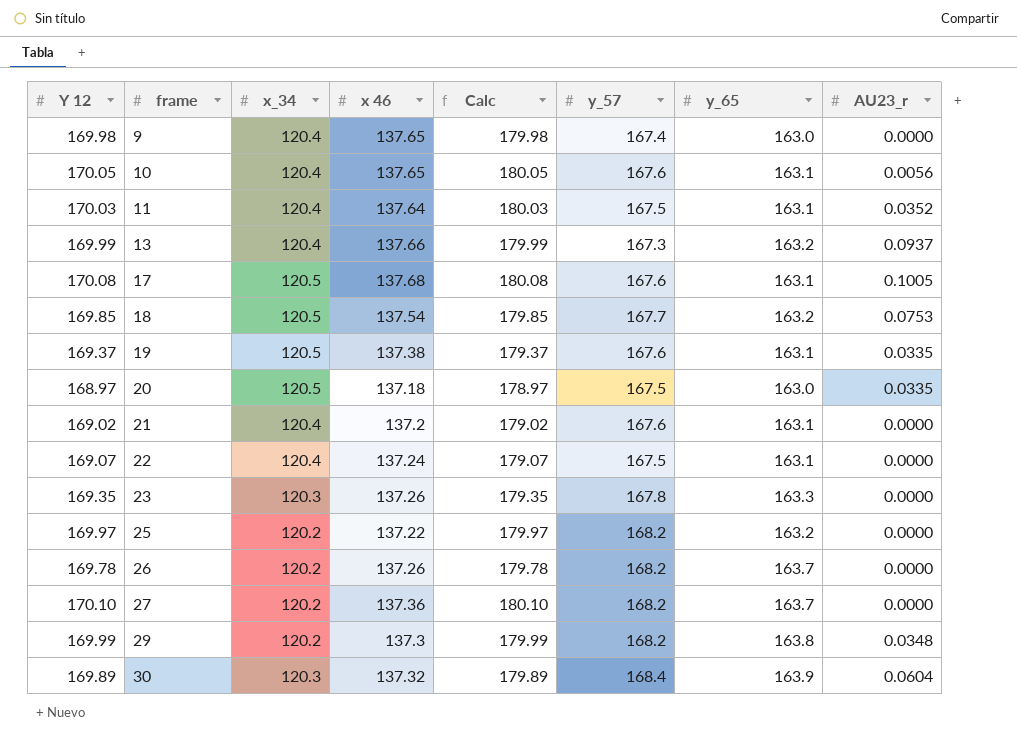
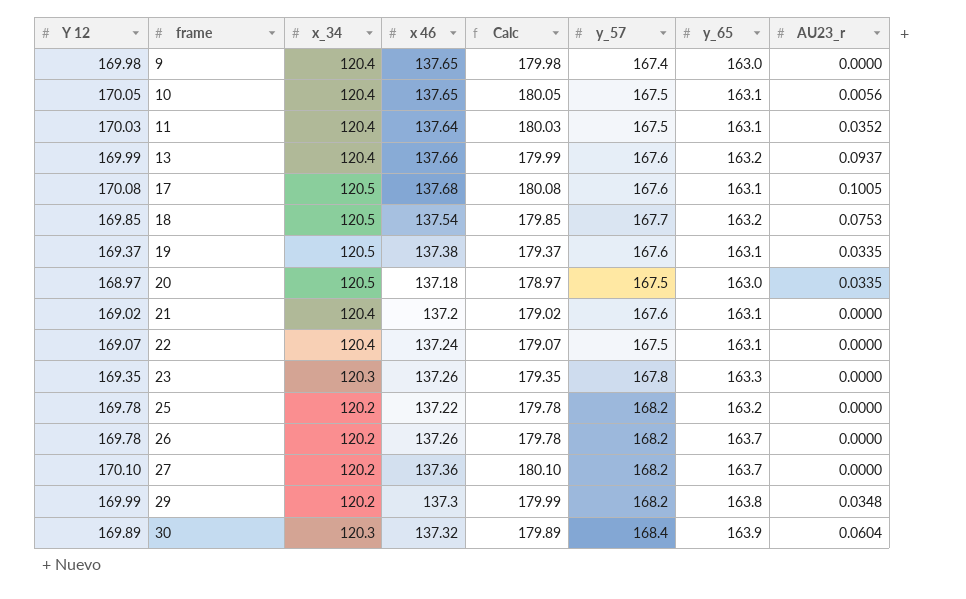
10 | y_57: 167.6 -> 167.5
13 | y_57: 167.3 -> 167.6
25 | Y 12: 169.97 -> 169.78
25 | Calc: 179.97 -> 179.78

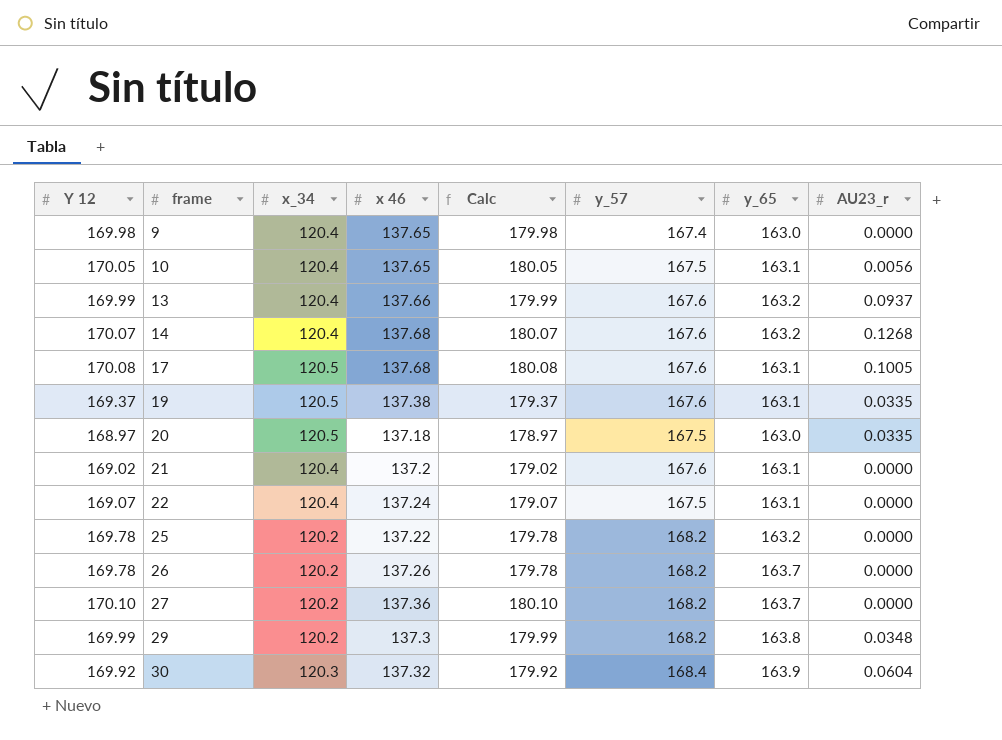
row 11: 170.03 | 120.4 | 137.64 | 180.03 | 167.5 | 163.1 | 0.0352 -> none
row 18: 169.85 | 120.5 | 137.54 | 179.85 | 167.7 | 163.2 | 0.0753 -> none
row 23: 169.35 | 120.3 | 137.26 | 179.35 | 167.8 | 163.3 | 0.0000 -> none
row 14: none -> 170.07 | 120.4 | 137.68 | 180.07 | 167.6 | 163.2 | 0.1268
30 | Y 12: 169.89 -> 169.92
30 | Calc: 179.89 -> 179.92

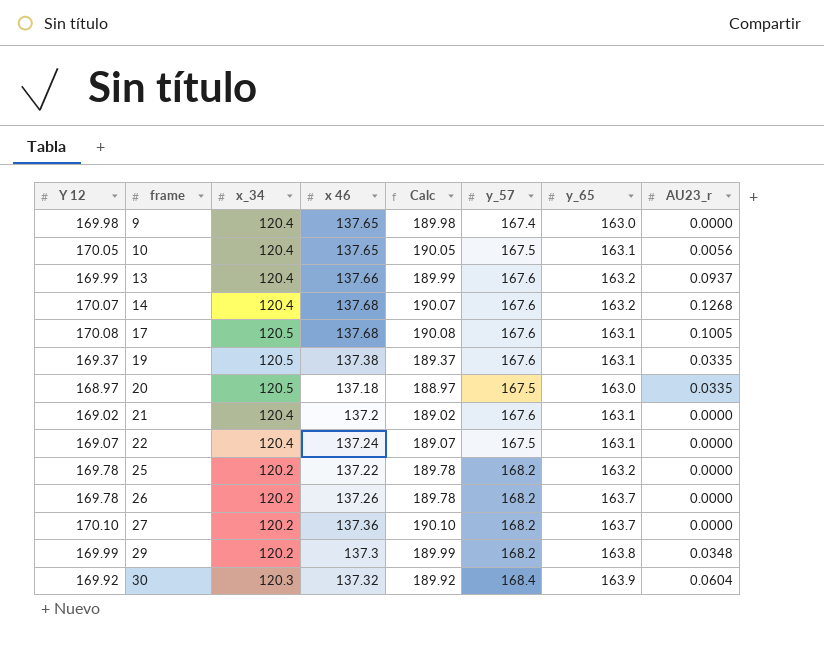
column Calc | formula: [Y 12] + 10 -> [Y 12] + 20

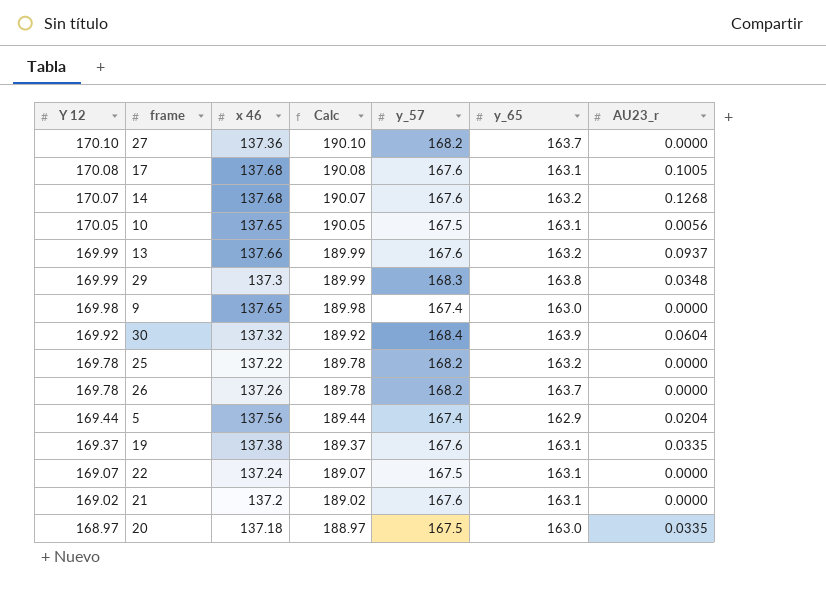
row order: frame ascending -> Y 12 descending
column x_34 | position: 3 -> none
29 | y_57: 168.2 -> 168.3
row 5: none -> 169.44 | 137.56 | 189.44 | 167.4 | 162.9 | 0.0204

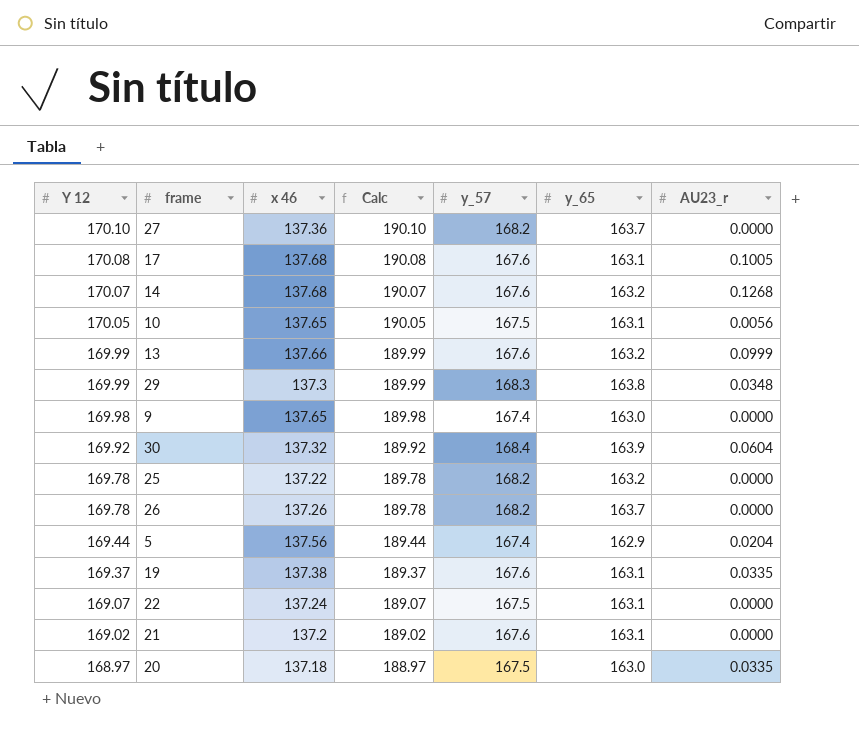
13 | AU23_r: 0.0937 -> 0.0999

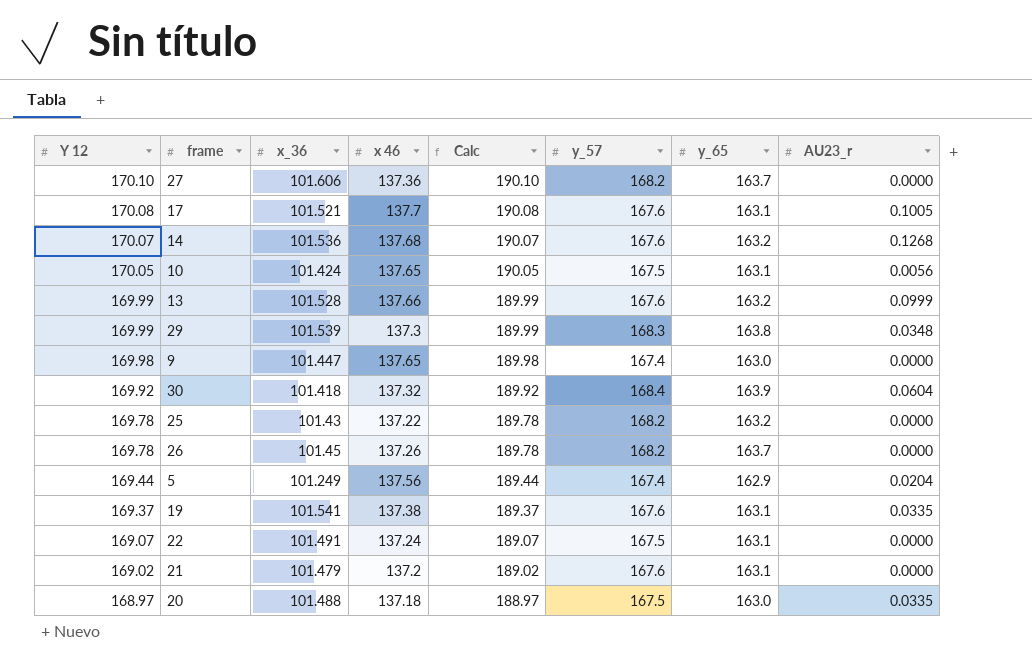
column x_36 | position: none -> 3
17 | x 46: 137.68 -> 137.7

